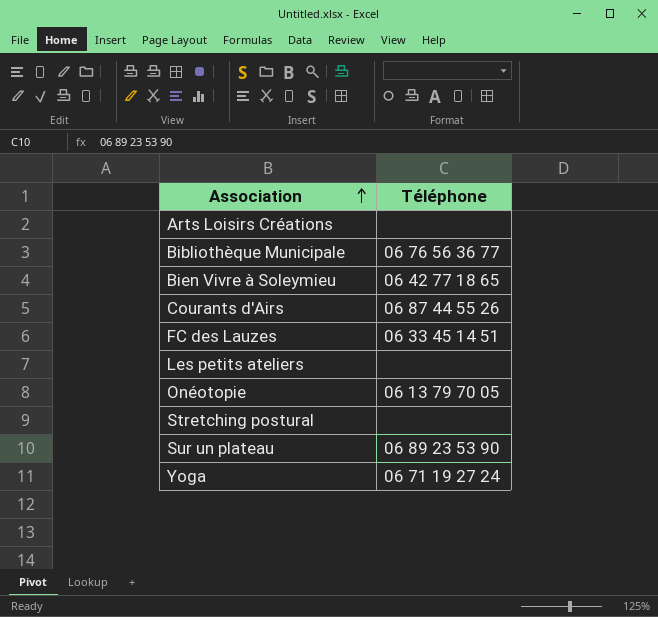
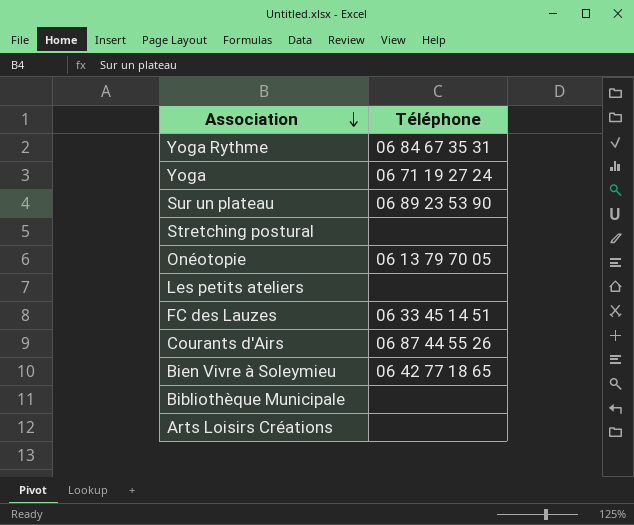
row order: Association ascending -> Association descending
row Yoga Rythme: none -> 06 84 67 35 31
Bibliothèque Municipale | Téléphone: 06 76 56 36 77 -> none

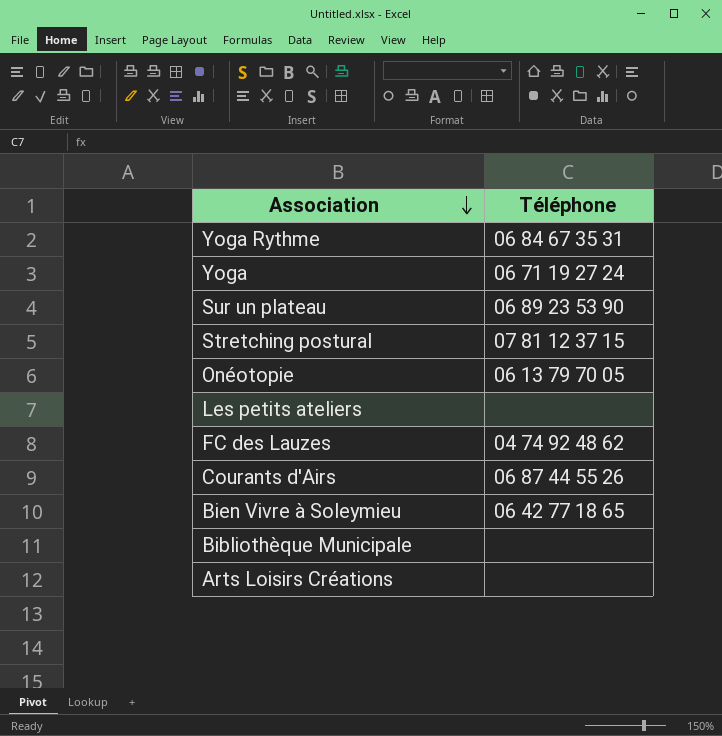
Stretching postural | Téléphone: none -> 07 81 12 37 15
FC des Lauzes | Téléphone: 06 33 45 14 51 -> 04 74 92 48 62

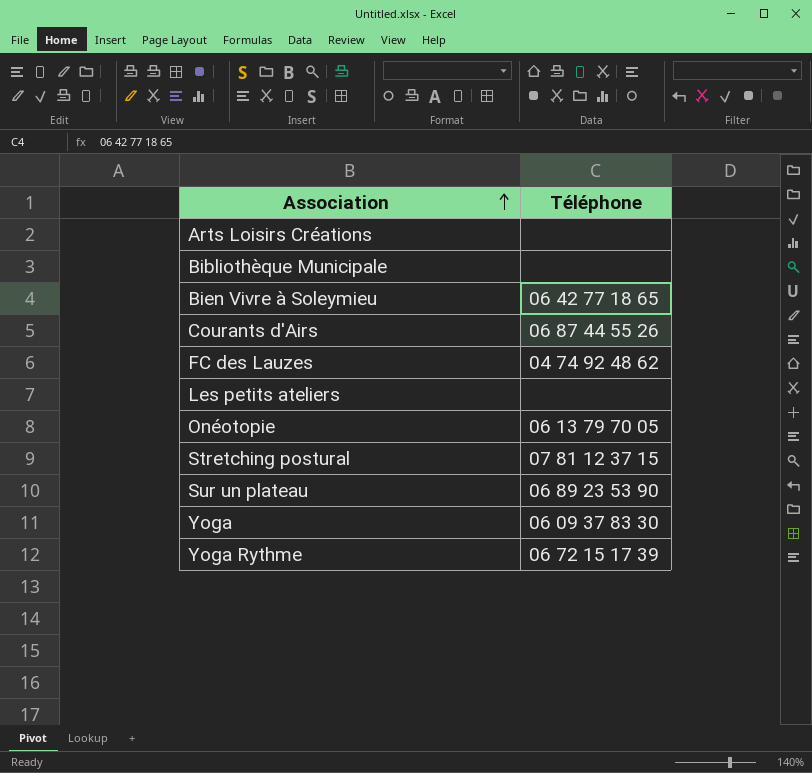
row order: Association descending -> Association ascending
Yoga | Téléphone: 06 71 19 27 24 -> 06 09 37 83 30
Yoga Rythme | Téléphone: 06 84 67 35 31 -> 06 72 15 17 39

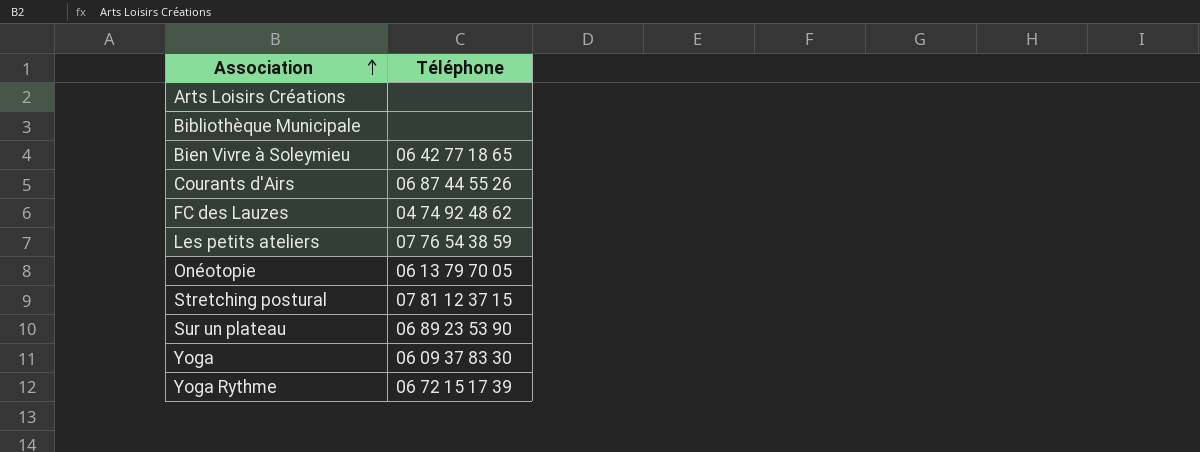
Les petits ateliers | Téléphone: none -> 07 76 54 38 59

